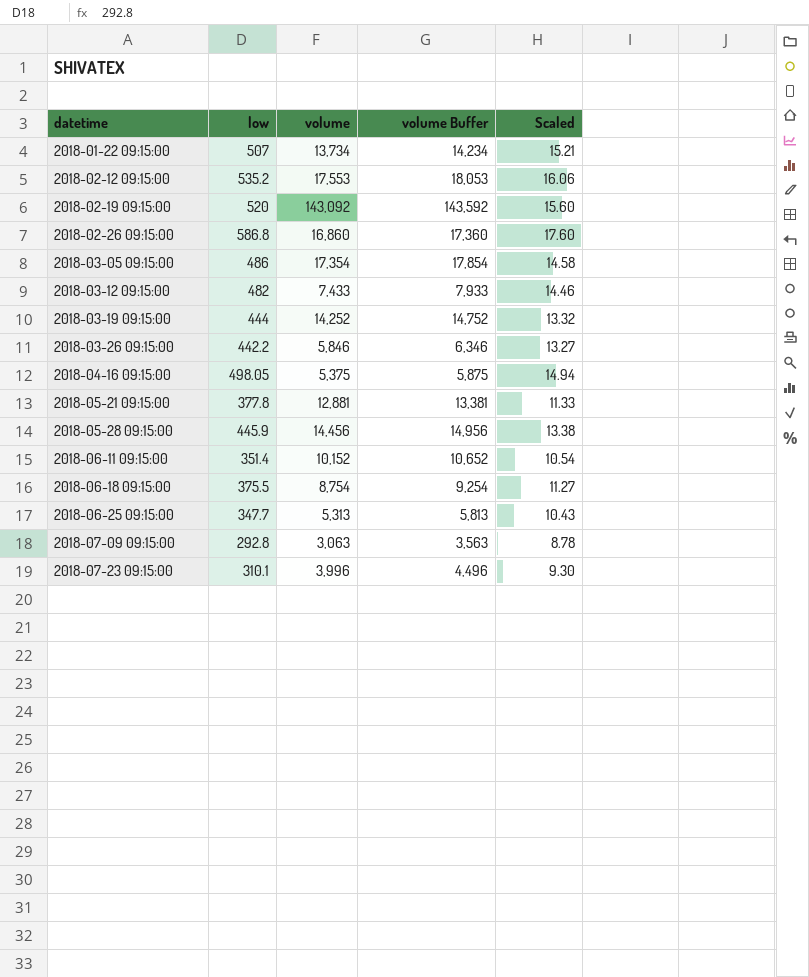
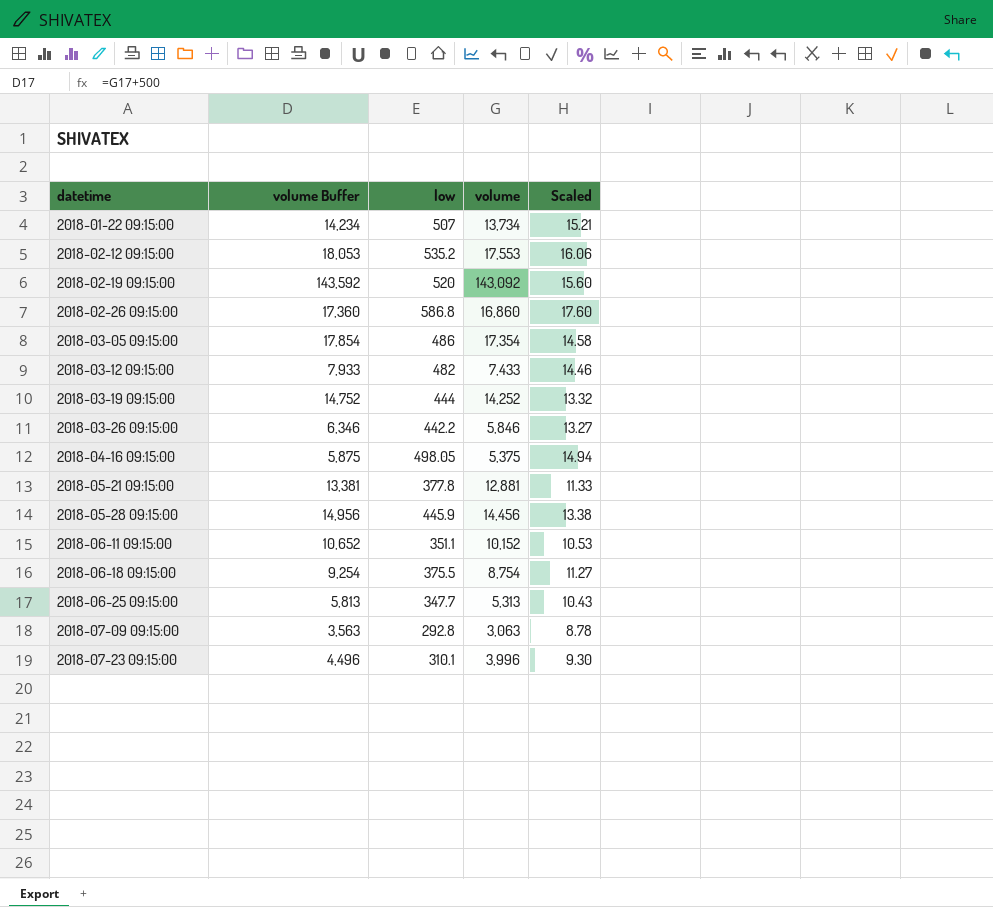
column volume Buffer | position: 4 -> 2
2018-06-11 09:15:00 | low: 351.4 -> 351.1
2018-06-11 09:15:00 | Scaled: 10.54 -> 10.53

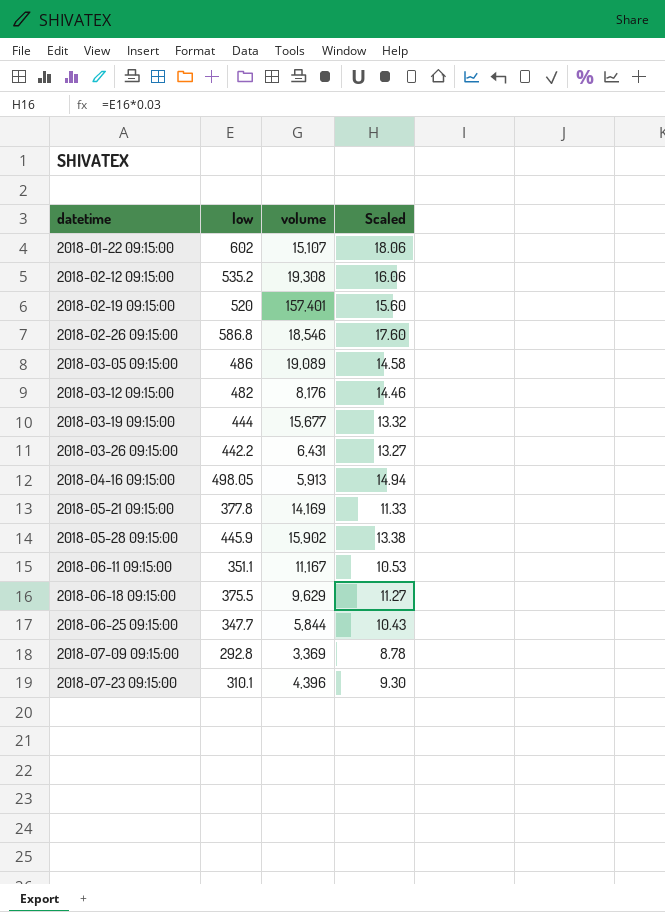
column volume Buffer | formula: [volume] + 500 -> none
2018-01-22 09:15:00 | low: 507 -> 602
2018-01-22 09:15:00 | volume: 13,734 -> 15,107
2018-01-22 09:15:00 | Scaled: 15.21 -> 18.06
2018-02-12 09:15:00 | volume: 17,553 -> 19,308
2018-02-19 09:15:00 | volume: 143,092 -> 157,401
2018-02-26 09:15:00 | volume: 16,860 -> 18,546
2018-03-05 09:15:00 | volume: 17,354 -> 19,089
2018-03-12 09:15:00 | volume: 7,433 -> 8,176
2018-03-19 09:15:00 | volume: 14,252 -> 15,677
2018-03-26 09:15:00 | volume: 5,846 -> 6,431
2018-04-16 09:15:00 | volume: 5,375 -> 5,913
2018-05-21 09:15:00 | volume: 12,881 -> 14,169
2018-05-28 09:15:00 | volume: 14,456 -> 15,902
2018-06-11 09:15:00 | volume: 10,152 -> 11,167
2018-06-18 09:15:00 | volume: 8,754 -> 9,629
2018-06-25 09:15:00 | volume: 5,313 -> 5,844
2018-07-09 09:15:00 | volume: 3,063 -> 3,369
2018-07-23 09:15:00 | volume: 3,996 -> 4,396

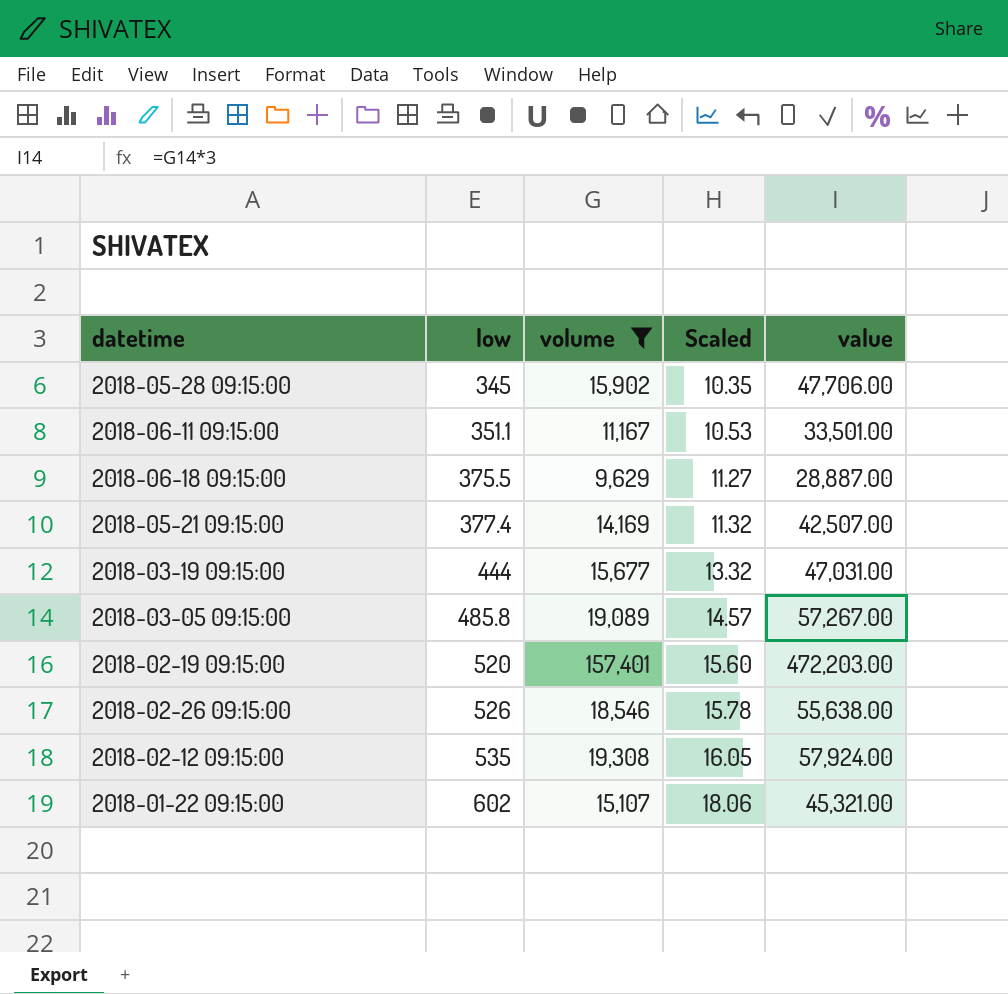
filter: none -> volume >= 9,629
row order: datetime ascending -> low ascending
column value | formula: none -> [volume] * 3
2018-05-28 09:15:00 | low: 445.9 -> 345
2018-05-28 09:15:00 | Scaled: 13.38 -> 10.35
2018-05-21 09:15:00 | low: 377.8 -> 377.4
2018-05-21 09:15:00 | Scaled: 11.33 -> 11.32
2018-03-05 09:15:00 | low: 486 -> 485.8
2018-03-05 09:15:00 | Scaled: 14.58 -> 14.57
2018-02-26 09:15:00 | low: 586.8 -> 526
2018-02-26 09:15:00 | Scaled: 17.60 -> 15.78
2018-02-12 09:15:00 | low: 535.2 -> 535
2018-02-12 09:15:00 | Scaled: 16.06 -> 16.05

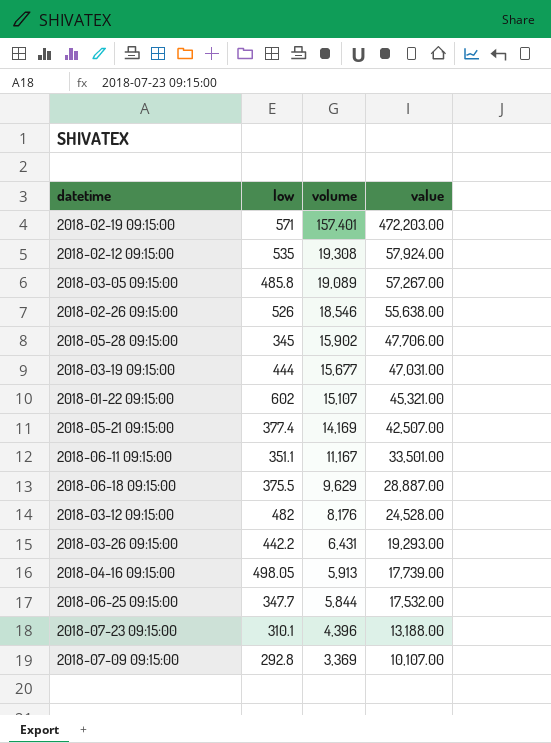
filter: volume >= 9,629 -> none
row order: low ascending -> volume descending
column Scaled | formula: [low] * 0.03 -> none
2018-02-19 09:15:00 | low: 520 -> 571

